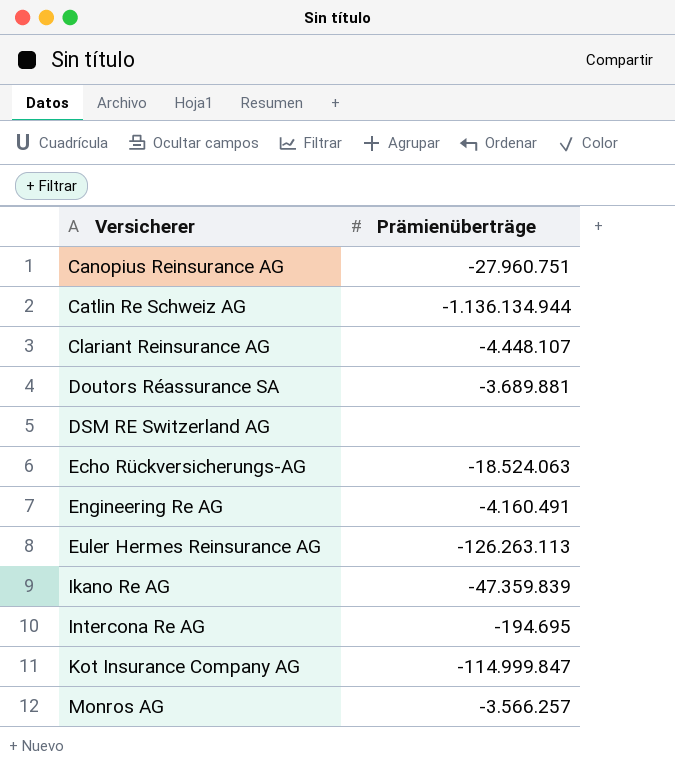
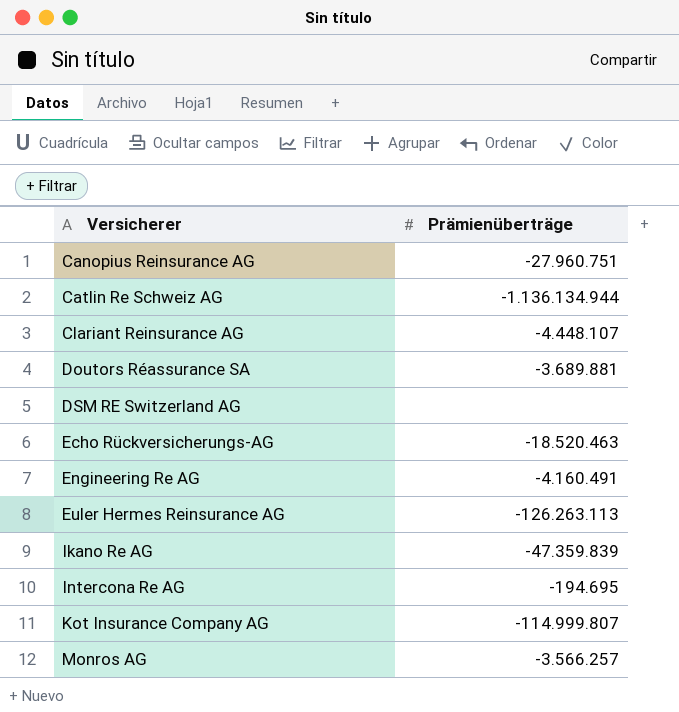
Echo Rückversicherungs-AG | Prämienüberträge: -18.524.063 -> -18.520.463
Kot Insurance Company AG | Prämienüberträge: -114.999.847 -> -114.999.807

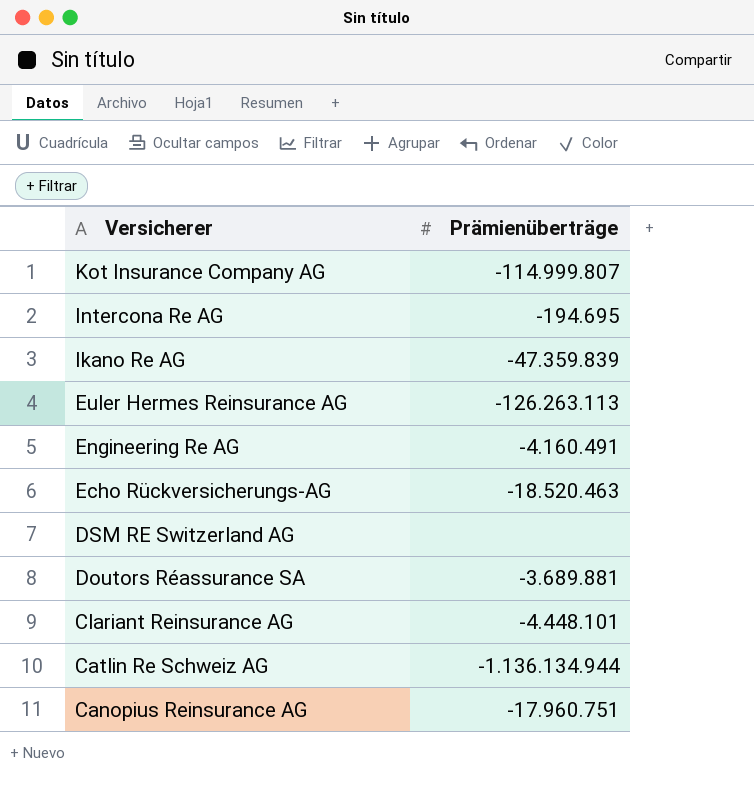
row order: Versicherer ascending -> Versicherer descending
row Monros AG: -3.566.257 -> none
Clariant Reinsurance AG | Prämienüberträge: -4.448.107 -> -4.448.101
Canopius Reinsurance AG | Prämienüberträge: -27.960.751 -> -17.960.751

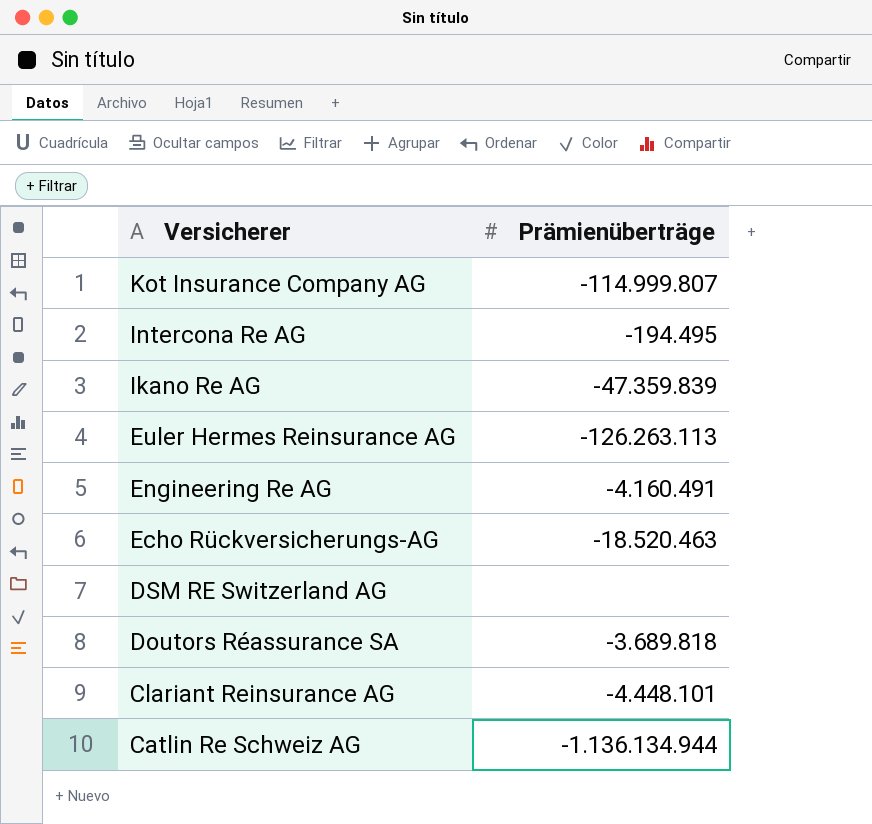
row Canopius Reinsurance AG: -17.960.751 -> none
Intercona Re AG | Prämienüberträge: -194.695 -> -194.495
Doutors Réassurance SA | Prämienüberträge: -3.689.881 -> -3.689.818

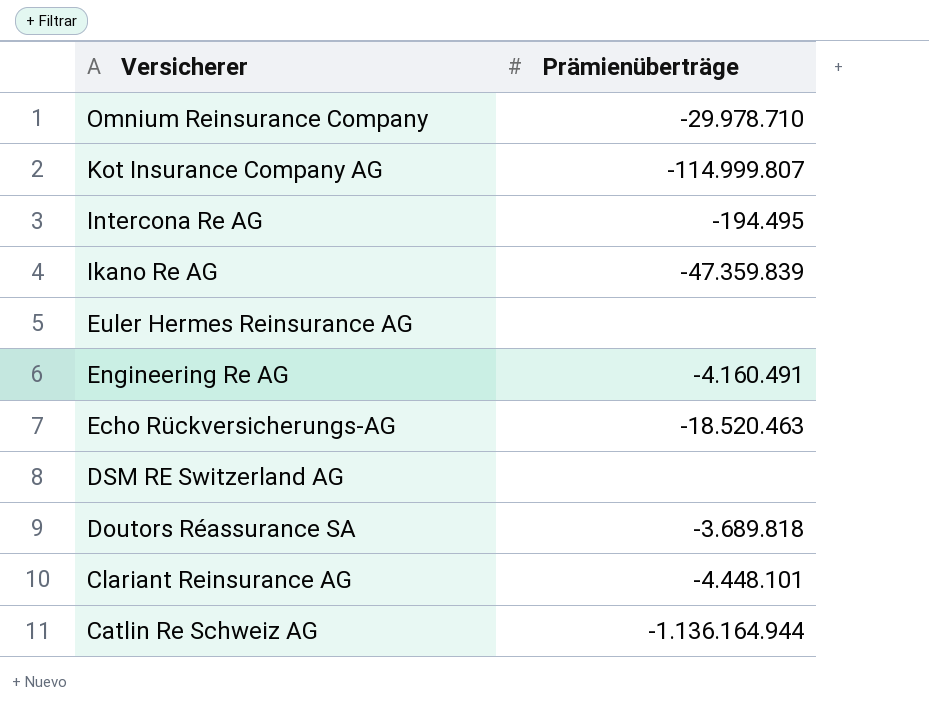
row Omnium Reinsurance Company: none -> -29.978.710
Euler Hermes Reinsurance AG | Prämienüberträge: -126.263.113 -> none
Catlin Re Schweiz AG | Prämienüberträge: -1.136.134.944 -> -1.136.164.944

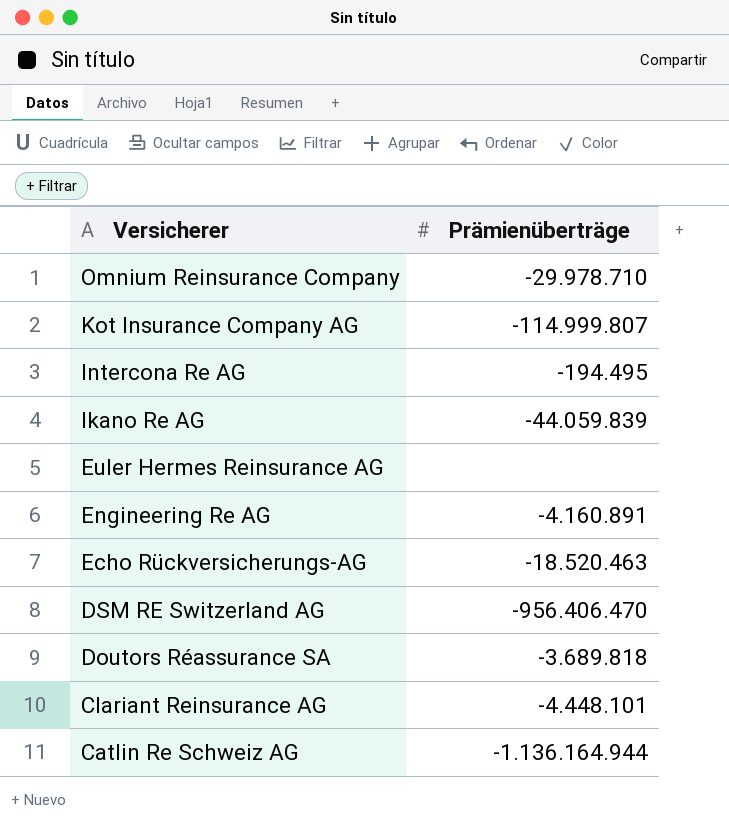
Ikano Re AG | Prämienüberträge: -47.359.839 -> -44.059.839
Engineering Re AG | Prämienüberträge: -4.160.491 -> -4.160.891
DSM RE Switzerland AG | Prämienüberträge: none -> -956.406.470

